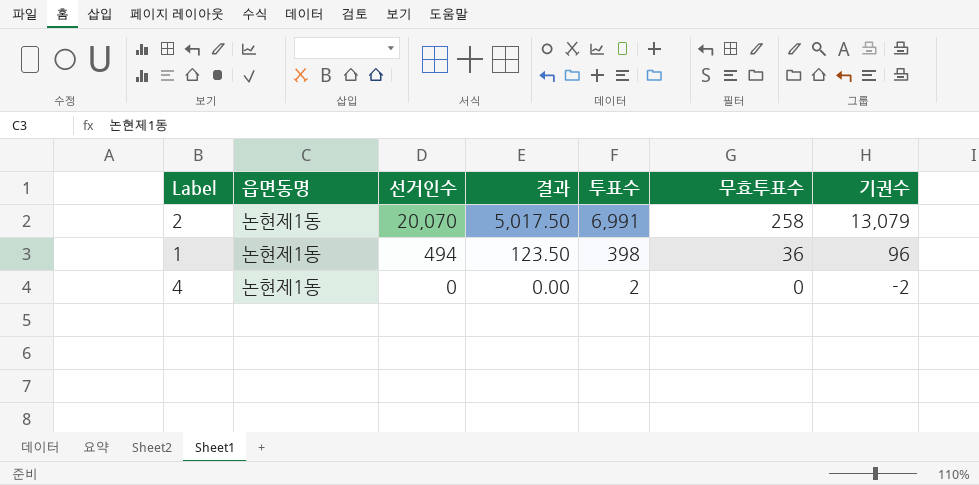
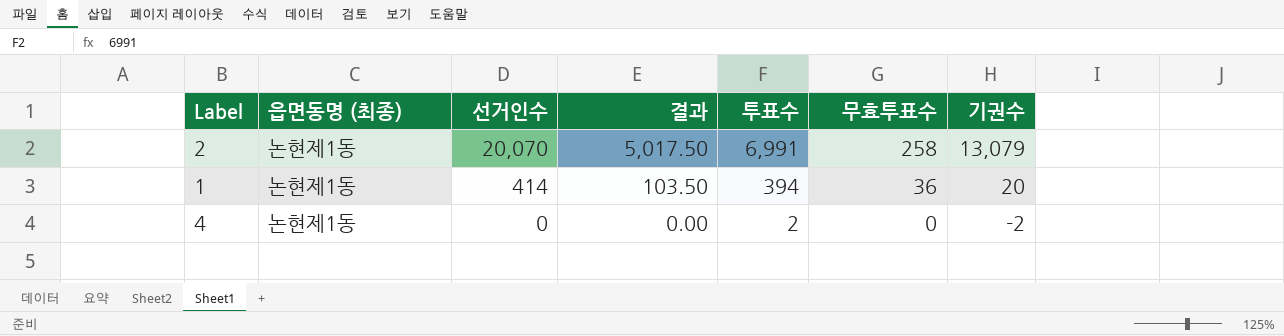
column name: 읍면동명 -> 읍면동명 (최종)
1 | 선거인수: 494 -> 414
1 | 결과: 123.50 -> 103.50
1 | 투표수: 398 -> 394
1 | 기권수: 96 -> 20

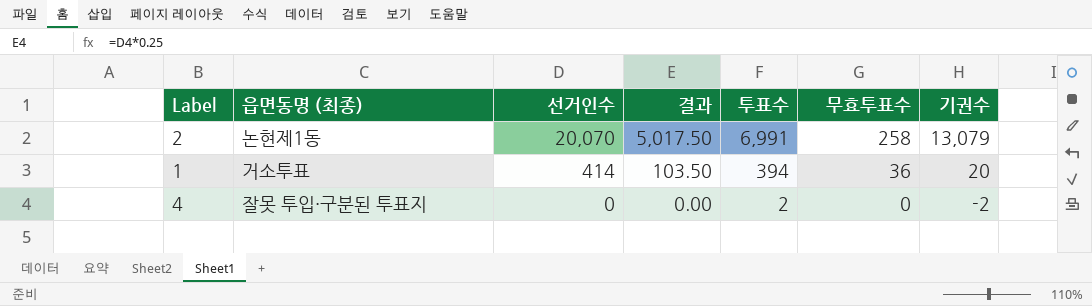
1 | 읍면동명 (최종): 논현제1동 -> 거소투표
4 | 읍면동명 (최종): 논현제1동 -> 잘못 투입·구분된 투표지

